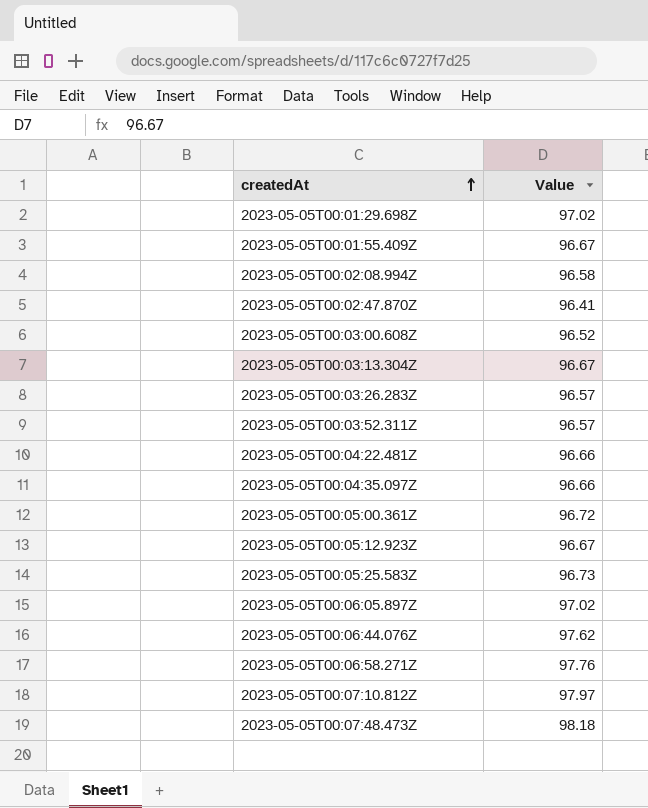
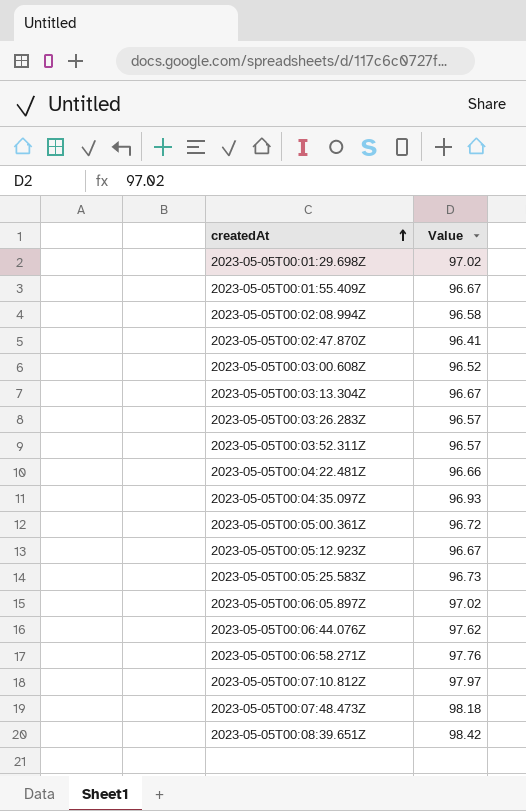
2023-05-05T00:04:35.097Z | Value: 96.66 -> 96.93
row 2023-05-05T00:08:39.651Z: none -> 98.42

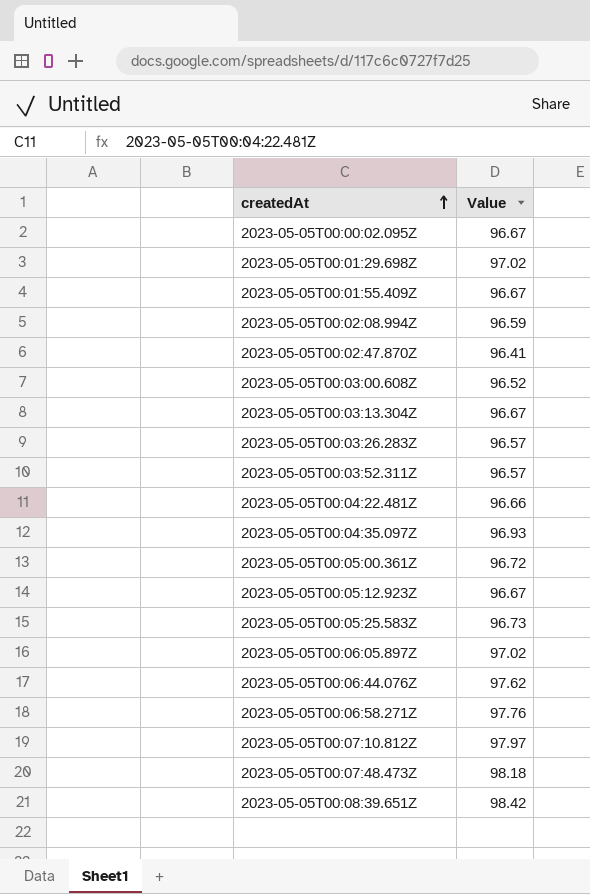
row 2023-05-05T00:00:02.095Z: none -> 96.67
2023-05-05T00:02:08.994Z | Value: 96.58 -> 96.59

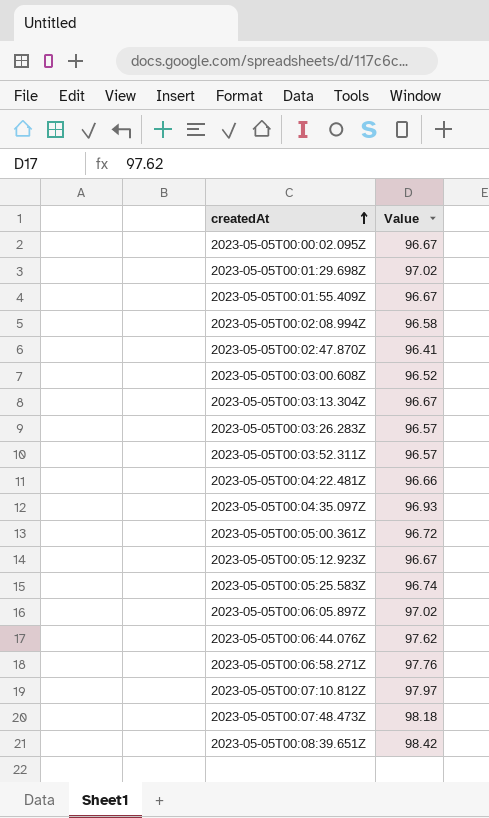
2023-05-05T00:02:08.994Z | Value: 96.59 -> 96.58
2023-05-05T00:05:25.583Z | Value: 96.73 -> 96.74

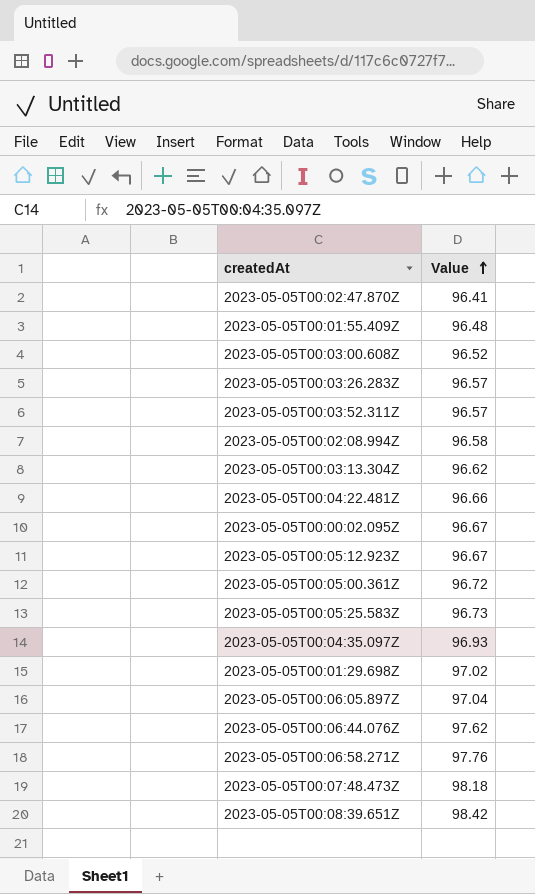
row order: createdAt ascending -> Value ascending
row 2023-05-05T00:07:10.812Z: 97.97 -> none
2023-05-05T00:01:55.409Z | Value: 96.67 -> 96.48
2023-05-05T00:03:13.304Z | Value: 96.67 -> 96.62
2023-05-05T00:05:25.583Z | Value: 96.74 -> 96.73
2023-05-05T00:06:05.897Z | Value: 97.02 -> 97.04

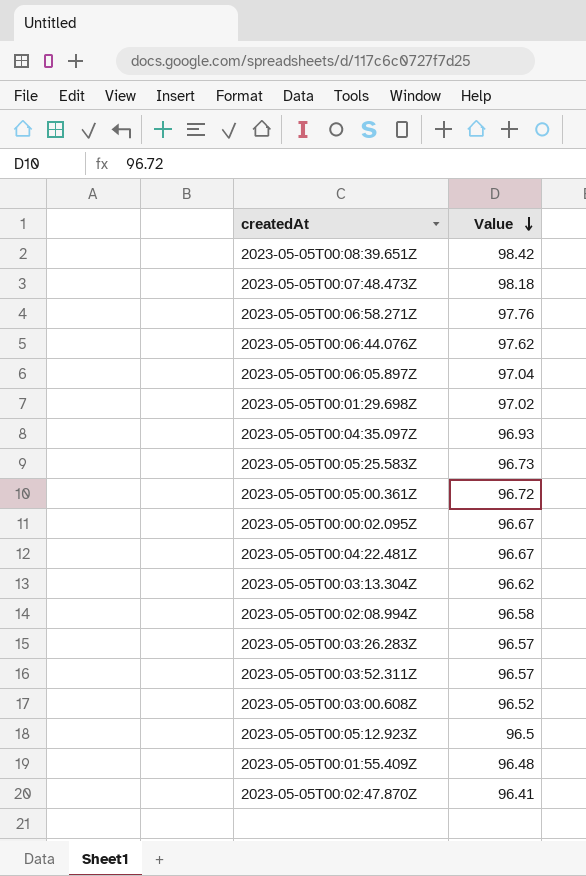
row order: Value ascending -> Value descending
2023-05-05T00:04:22.481Z | Value: 96.66 -> 96.67
2023-05-05T00:05:12.923Z | Value: 96.67 -> 96.5

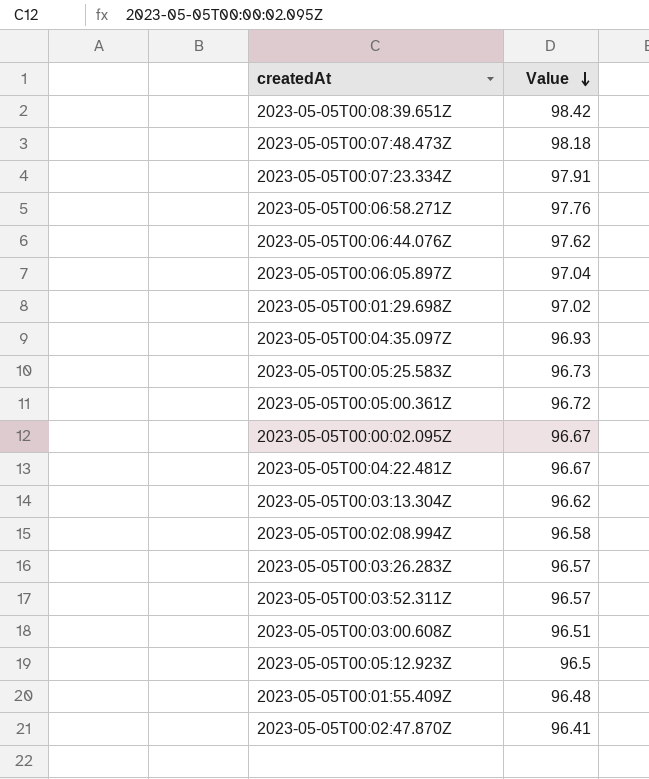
row 2023-05-05T00:07:23.334Z: none -> 97.91
2023-05-05T00:03:00.608Z | Value: 96.52 -> 96.51

